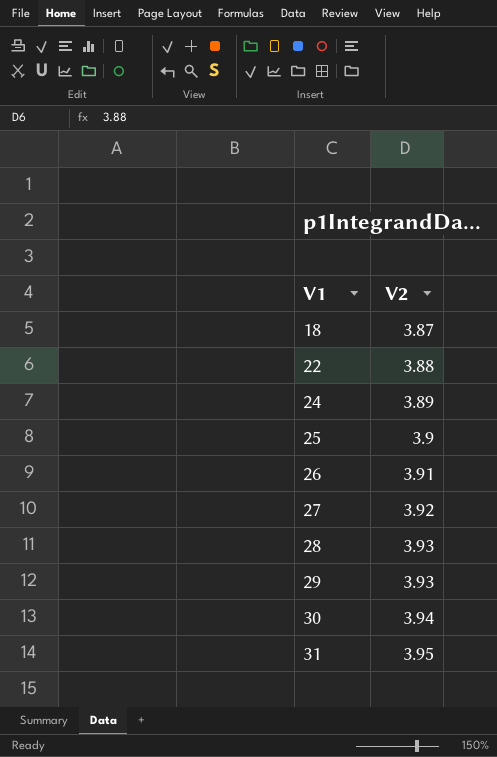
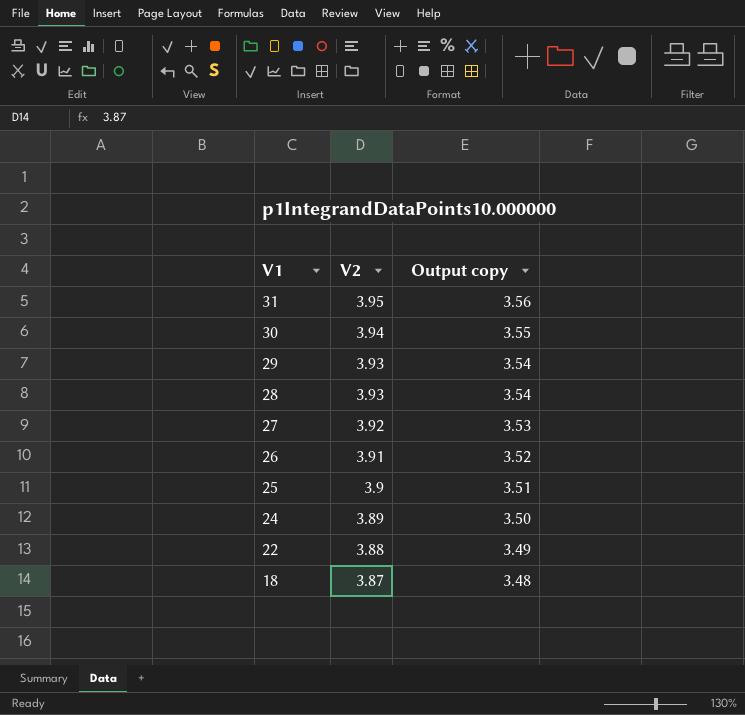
row order: V1 ascending -> V1 descending
column Output copy | formula: none -> [V2] * 0.9

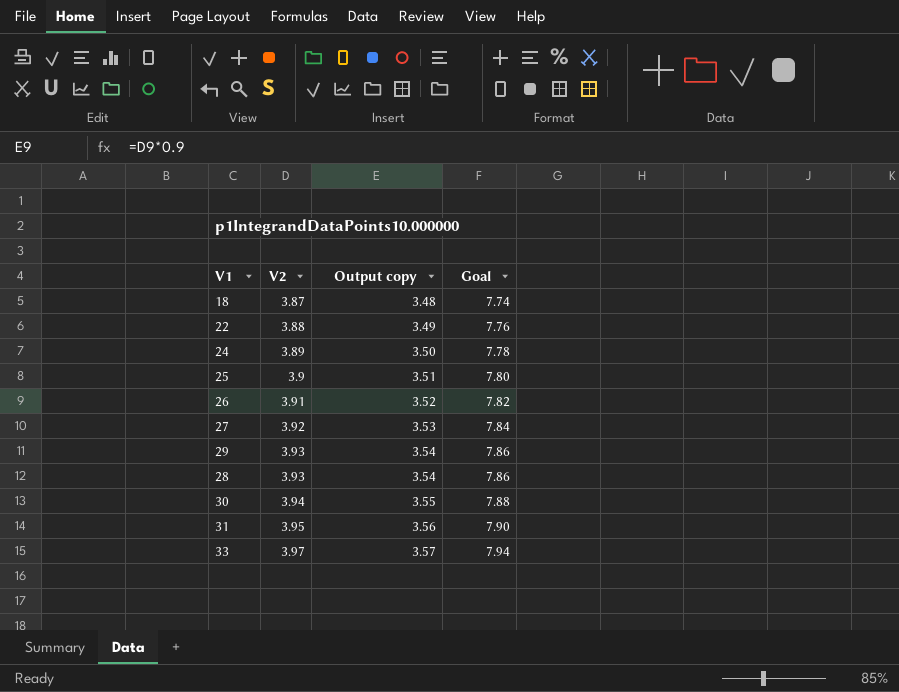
row order: V1 descending -> V2 ascending
column Goal | formula: none -> [V2] * 2
row 33: none -> 3.97 | 3.57 | 7.94

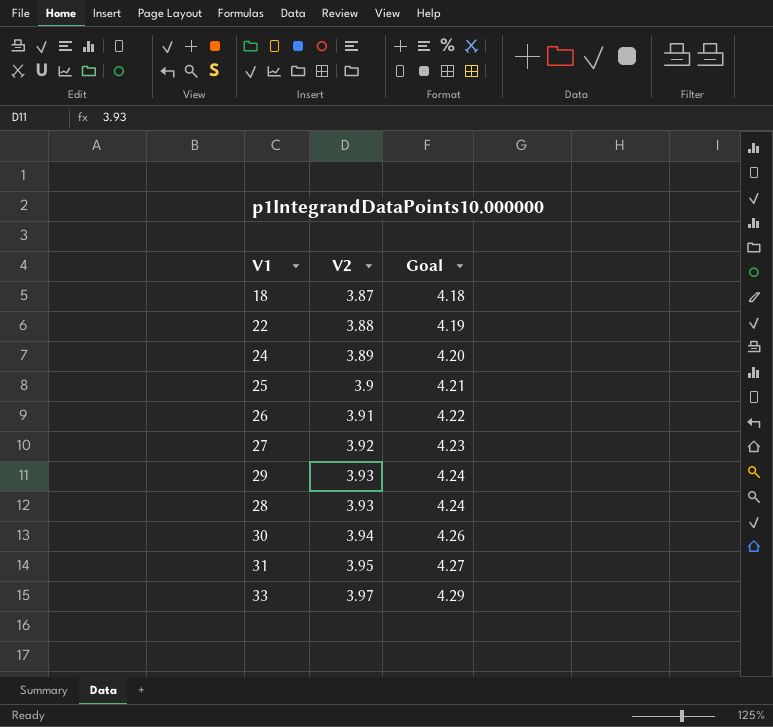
column Output copy | formula: [V2] * 0.9 -> none
column Goal | formula: [V2] * 2 -> [V2] * 1.08

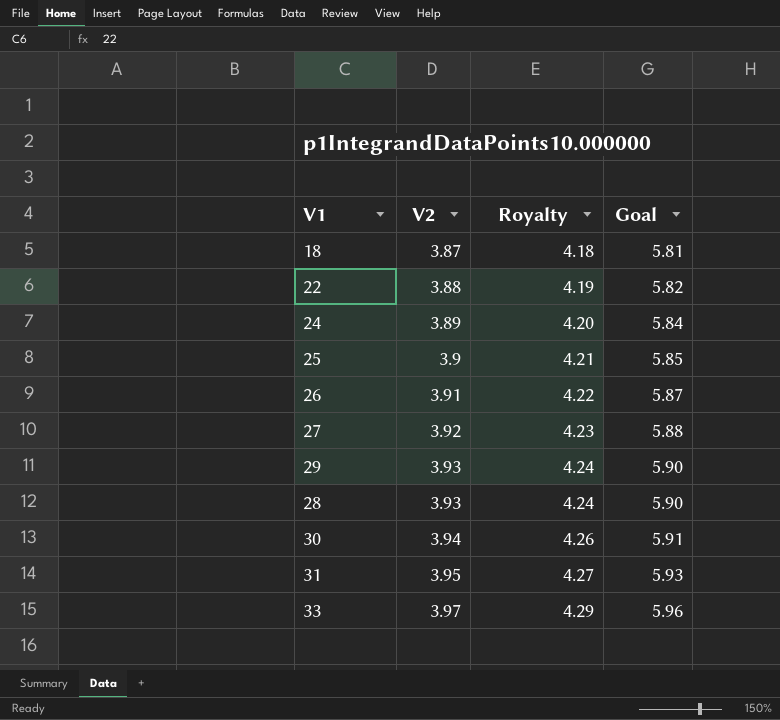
column Royalty | formula: none -> [V2] * 1.08
column Goal | formula: [V2] * 1.08 -> [V2] * 1.5

